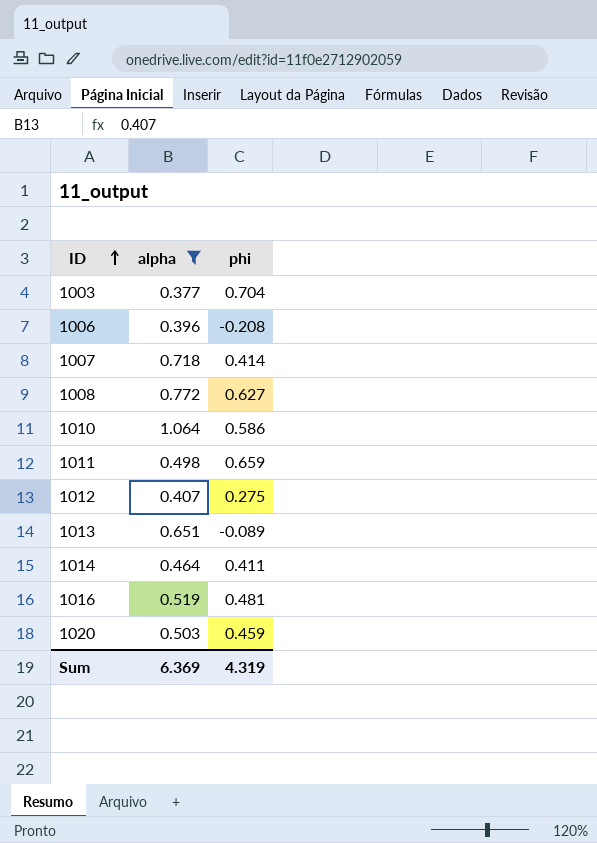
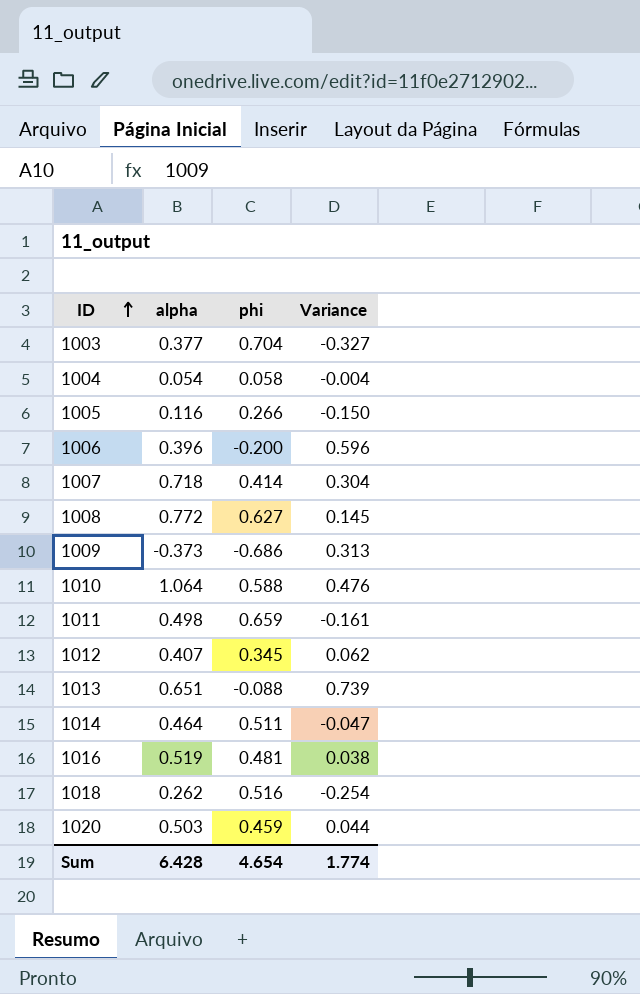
filter: alpha >= 0.377 -> none
column Variance | formula: none -> [alpha] - [phi]
1006 | phi: -0.208 -> -0.200
1010 | phi: 0.586 -> 0.588
1012 | phi: 0.275 -> 0.345
1013 | phi: -0.089 -> -0.088
1014 | phi: 0.411 -> 0.511
Sum | alpha: 6.369 -> 6.428
Sum | phi: 4.319 -> 4.654

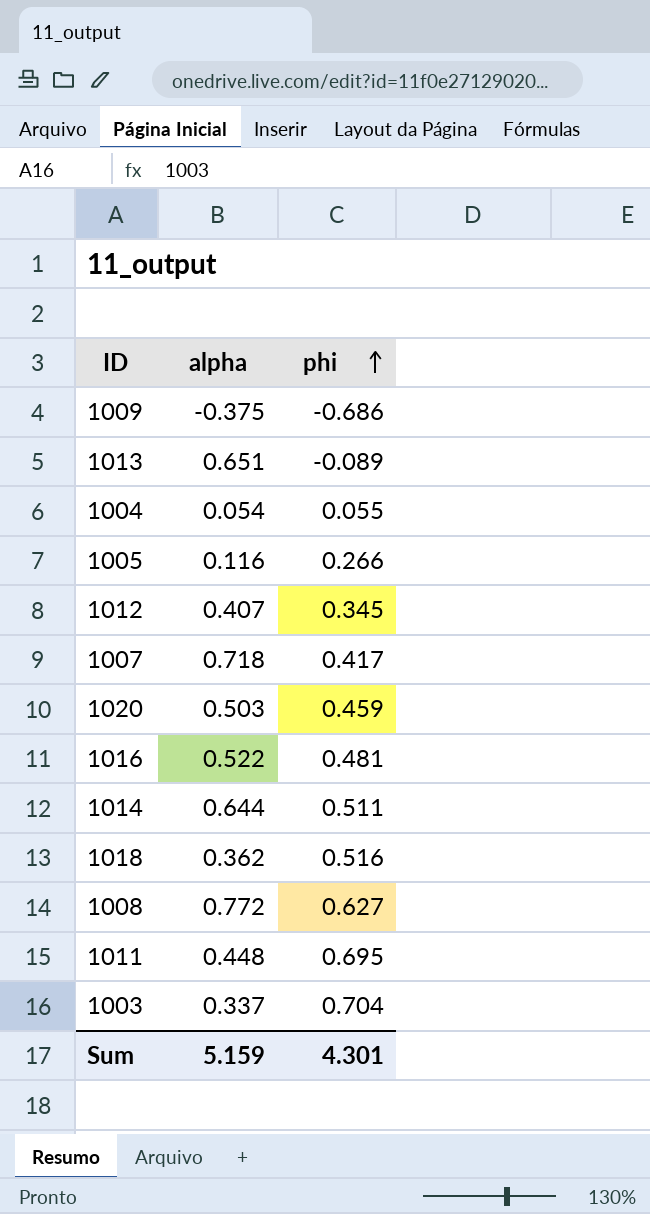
row order: ID ascending -> phi ascending
column Variance | formula: [alpha] - [phi] -> none
row 1006: 0.396 | -0.200 | 0.596 -> none
row 1010: 1.064 | 0.588 | 0.476 -> none
1009 | alpha: -0.373 -> -0.375
1013 | phi: -0.088 -> -0.089
1004 | phi: 0.058 -> 0.055
1007 | phi: 0.414 -> 0.417
1016 | alpha: 0.519 -> 0.522
1014 | alpha: 0.464 -> 0.644
1018 | alpha: 0.262 -> 0.362
1011 | alpha: 0.498 -> 0.448
1011 | phi: 0.659 -> 0.695
1003 | alpha: 0.377 -> 0.337
Sum | alpha: 6.428 -> 5.159
Sum | phi: 4.654 -> 4.301

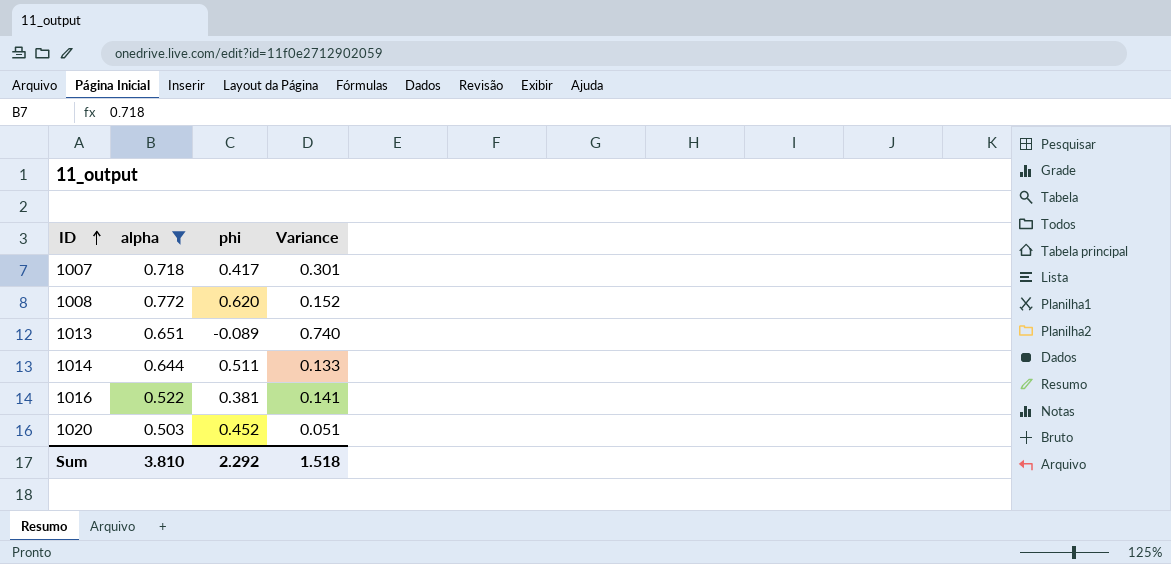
filter: none -> alpha >= 0.503
row order: phi ascending -> ID ascending
column Variance | formula: none -> [alpha] - [phi]
1008 | phi: 0.627 -> 0.620
1016 | phi: 0.481 -> 0.381
1020 | phi: 0.459 -> 0.452
Sum | alpha: 5.159 -> 3.810
Sum | phi: 4.301 -> 2.292

